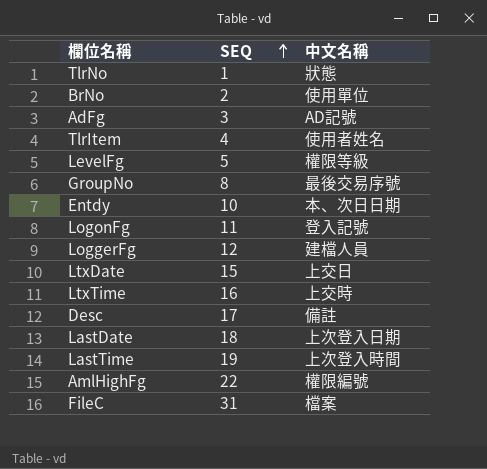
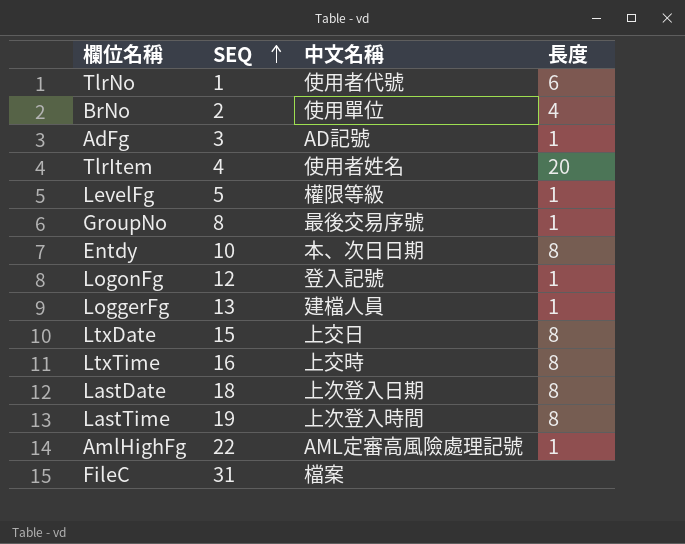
column 長度 | position: none -> 4
row Desc: 17 | 備註 -> none
TlrNo | 中文名稱: 狀態 -> 使用者代號
LogonFg | SEQ: 11 -> 12
LoggerFg | SEQ: 12 -> 13
AmlHighFg | 中文名稱: 權限編號 -> AML定審高風險處理記號

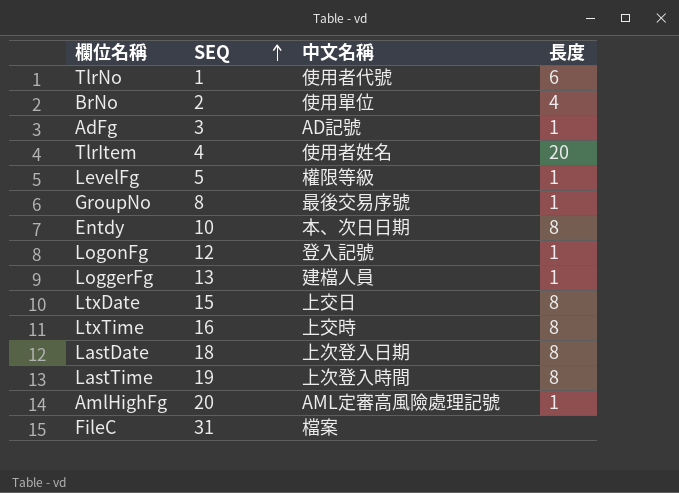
AmlHighFg | SEQ: 22 -> 20

